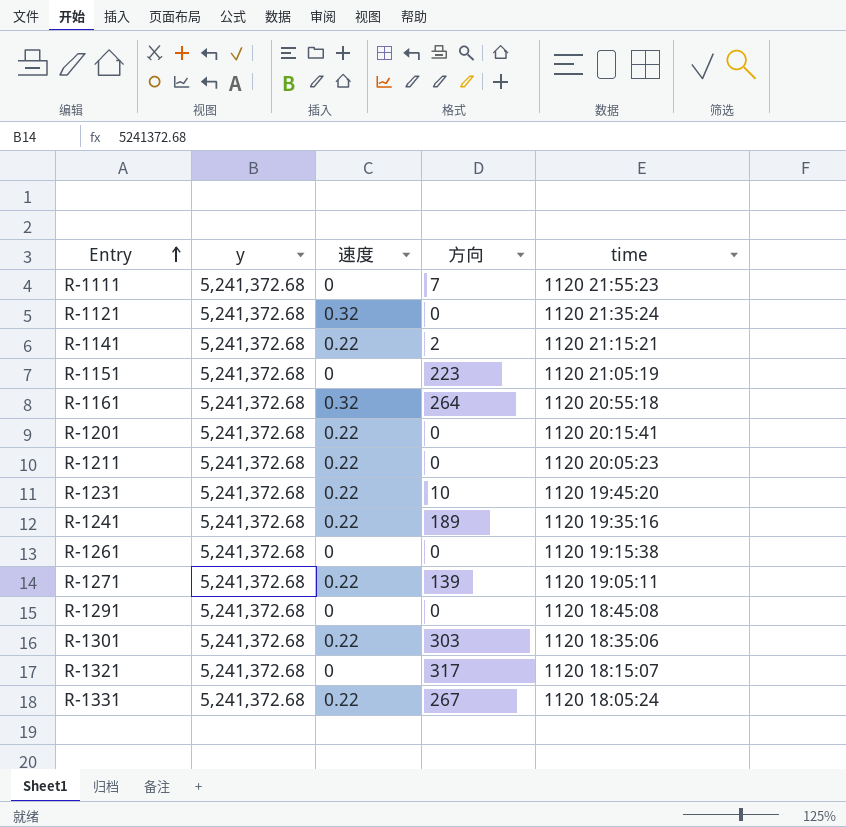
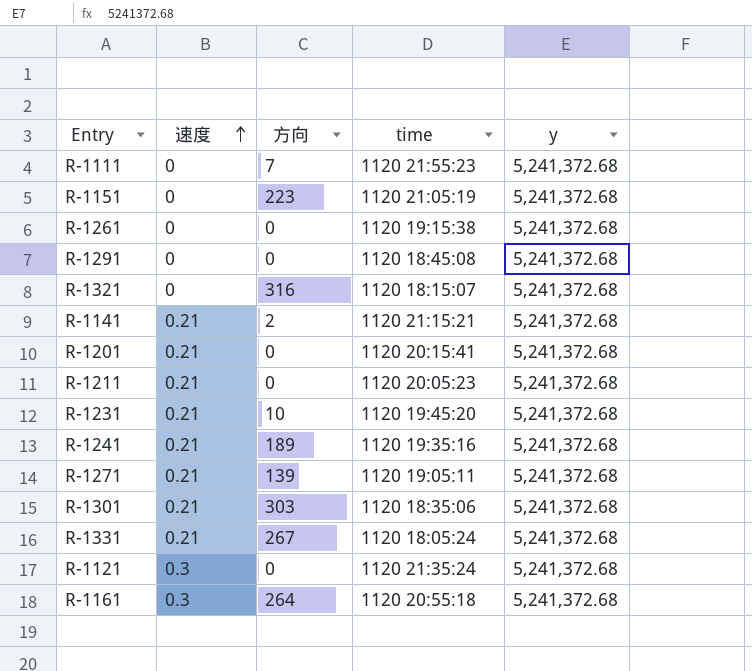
row order: Entry ascending -> 速度 ascending
column y | position: 2 -> 5
R-1321 | 方向: 317 -> 316
R-1141 | 速度: 0.22 -> 0.21
R-1201 | 速度: 0.22 -> 0.21
R-1211 | 速度: 0.22 -> 0.21
R-1231 | 速度: 0.22 -> 0.21
R-1241 | 速度: 0.22 -> 0.21
R-1271 | 速度: 0.22 -> 0.21
R-1301 | 速度: 0.22 -> 0.21
R-1331 | 速度: 0.22 -> 0.21
R-1121 | 速度: 0.32 -> 0.3
R-1161 | 速度: 0.32 -> 0.3

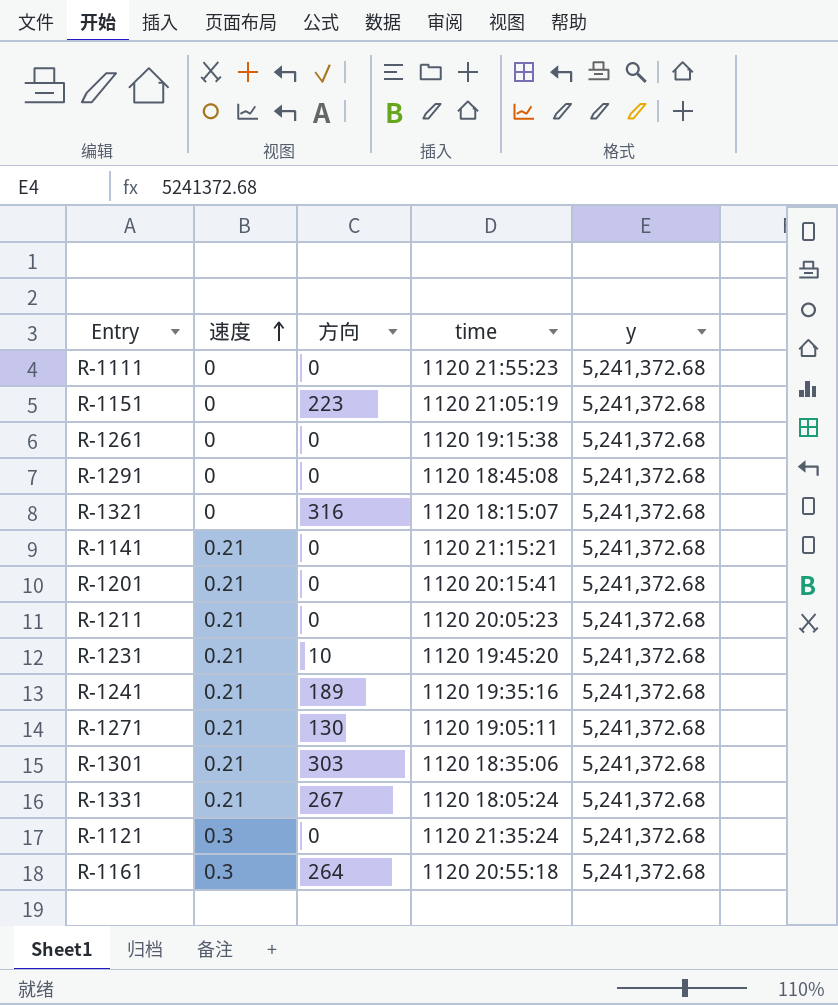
R-1111 | 方向: 7 -> 0
R-1141 | 方向: 2 -> 0
R-1271 | 方向: 139 -> 130

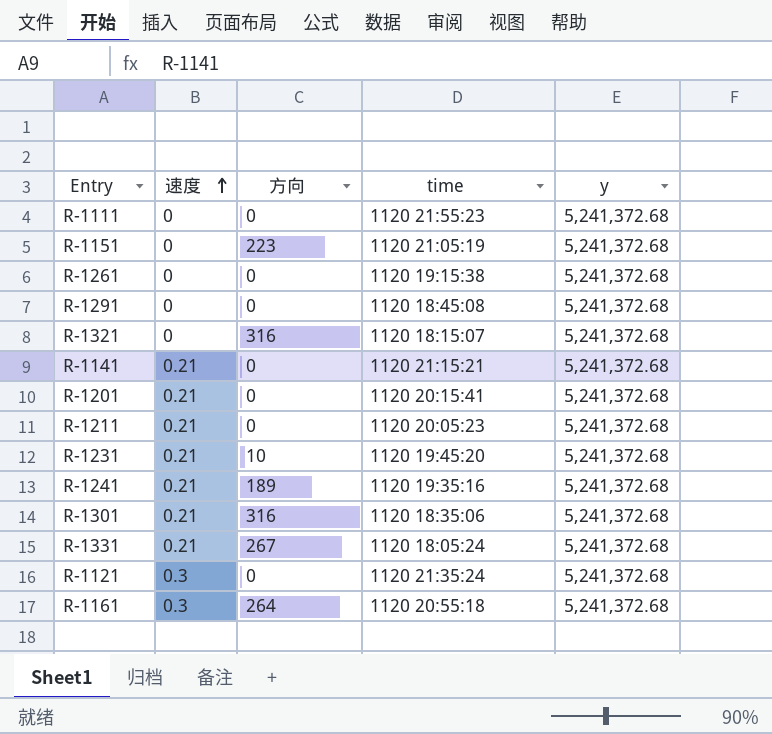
row R-1271: 0.21 | 130 | 1120 19:05:11 | 5,241,372.68 -> none
R-1301 | 方向: 303 -> 316

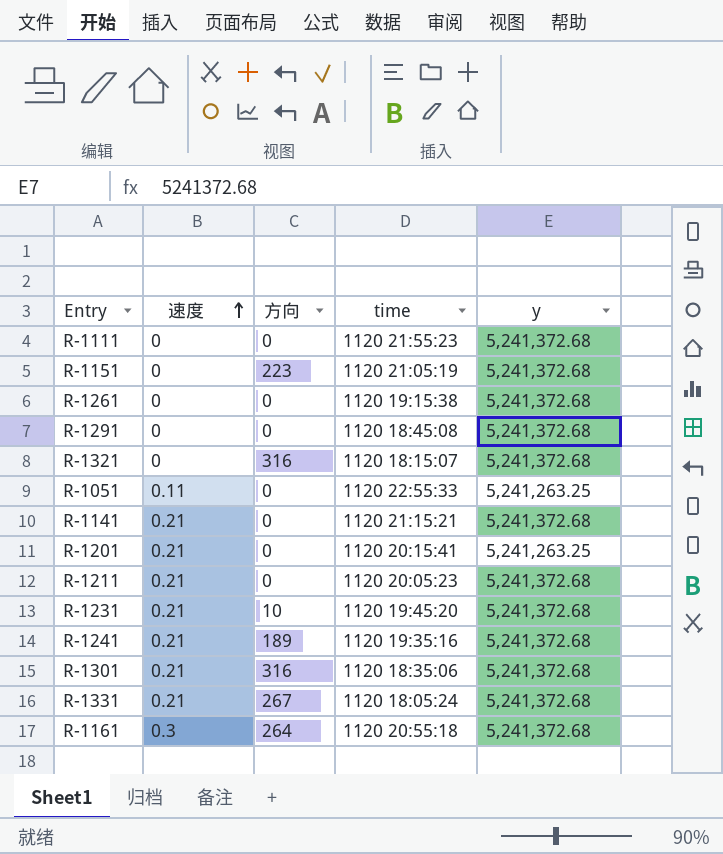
row R-1121: 0.3 | 0 | 1120 21:35:24 | 5,241,372.68 -> none
row R-1051: none -> 0.11 | 0 | 1120 22:55:33 | 5,241,263.25
R-1201 | y: 5,241,372.68 -> 5,241,263.25

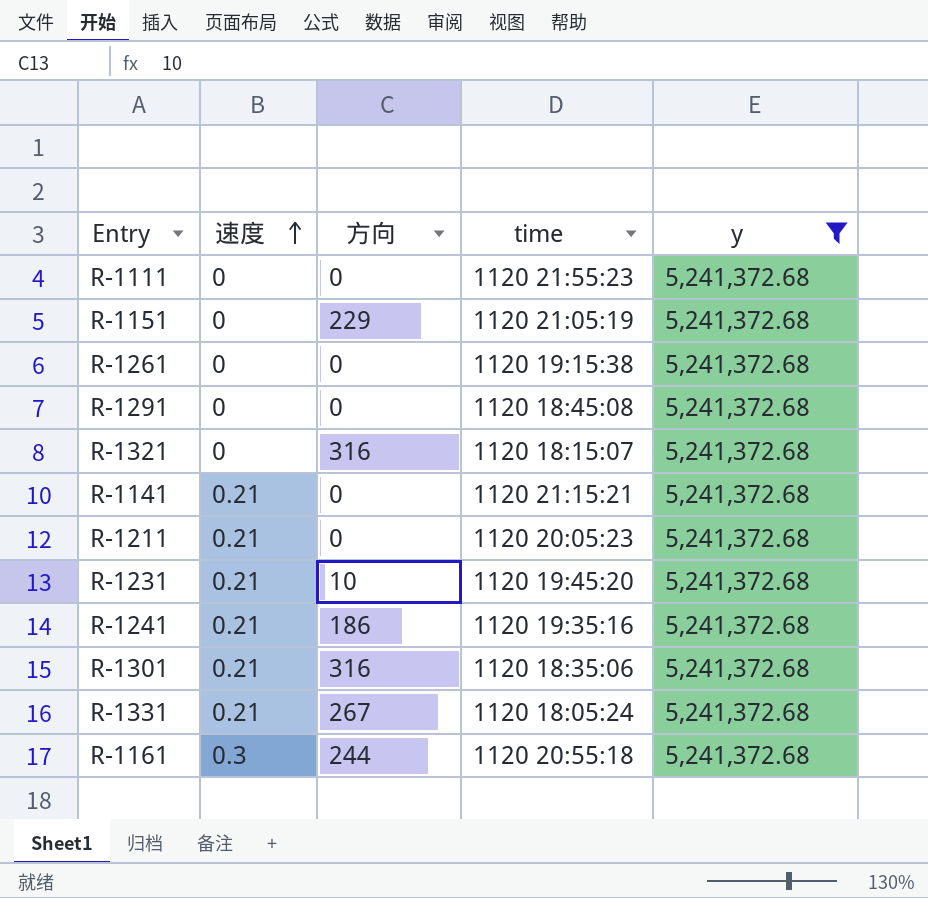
filter: none -> y = 5,241,372.68
R-1151 | 方向: 223 -> 229
R-1241 | 方向: 189 -> 186
R-1161 | 方向: 264 -> 244

